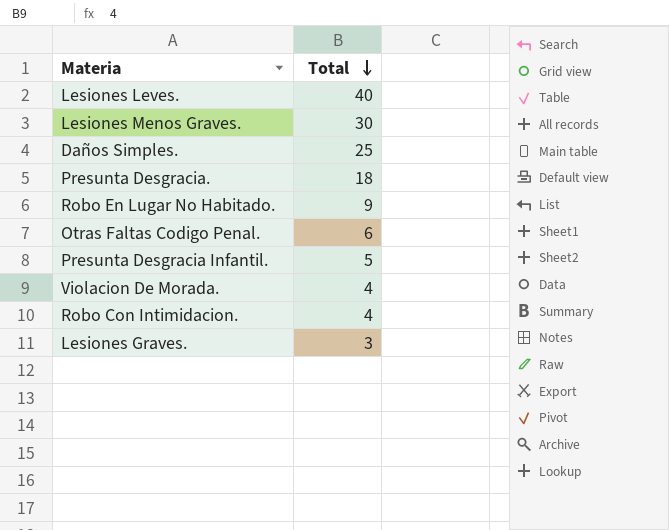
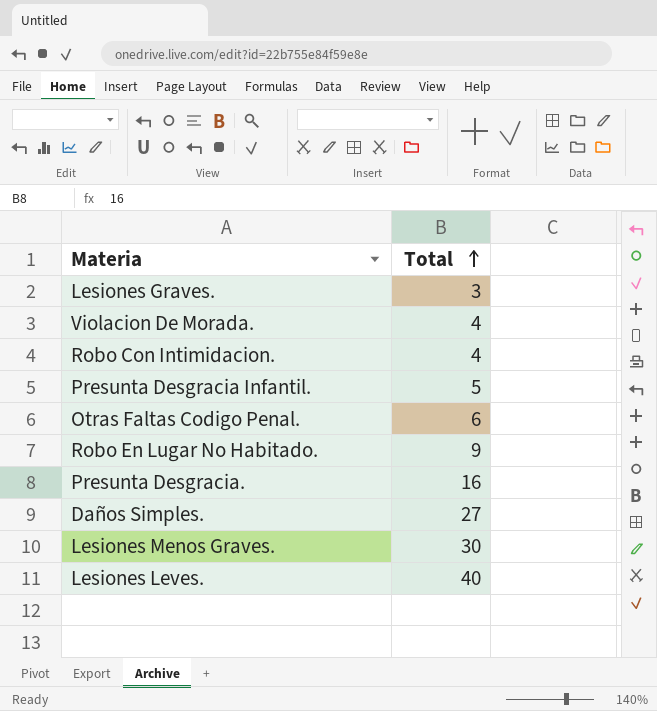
row order: Total descending -> Total ascending
Presunta Desgracia. | Total: 18 -> 16
Daños Simples. | Total: 25 -> 27

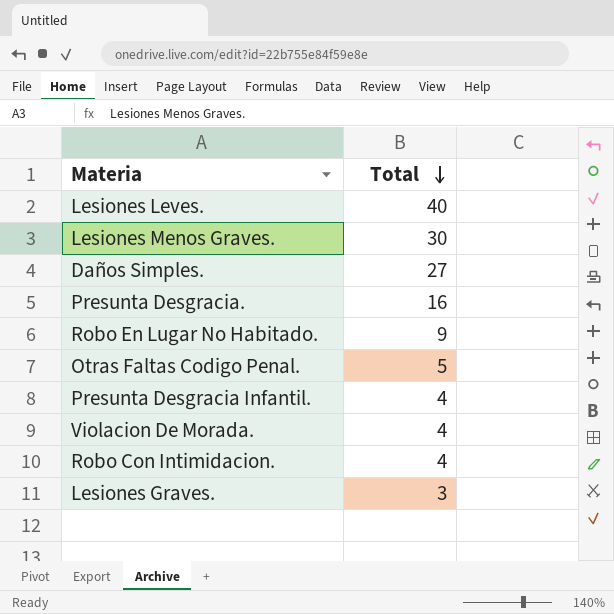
row order: Total ascending -> Total descending
Otras Faltas Codigo Penal. | Total: 6 -> 5
Presunta Desgracia Infantil. | Total: 5 -> 4

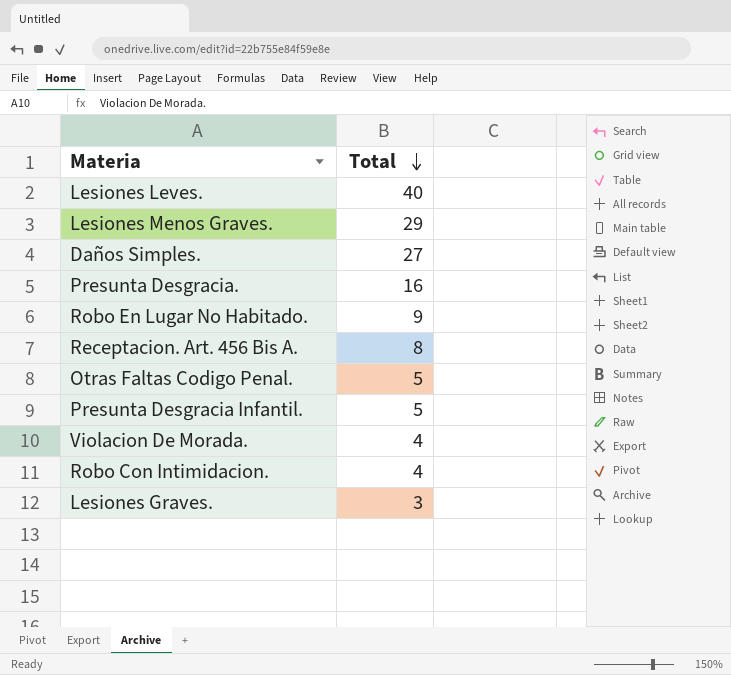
Lesiones Menos Graves. | Total: 30 -> 29
row Receptacion. Art. 456 Bis A.: none -> 8
Presunta Desgracia Infantil. | Total: 4 -> 5

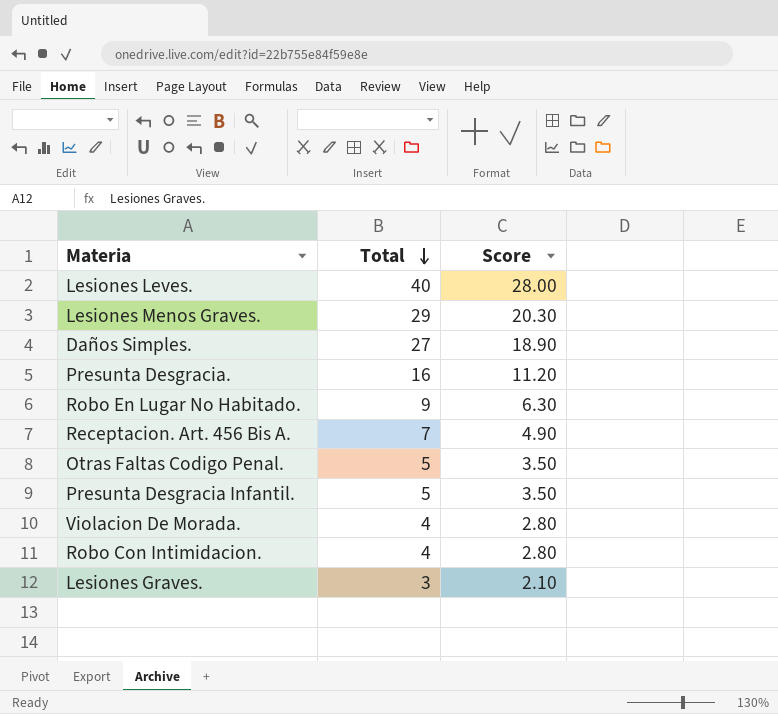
column Score | formula: none -> [Total] * 0.7
Receptacion. Art. 456 Bis A. | Total: 8 -> 7

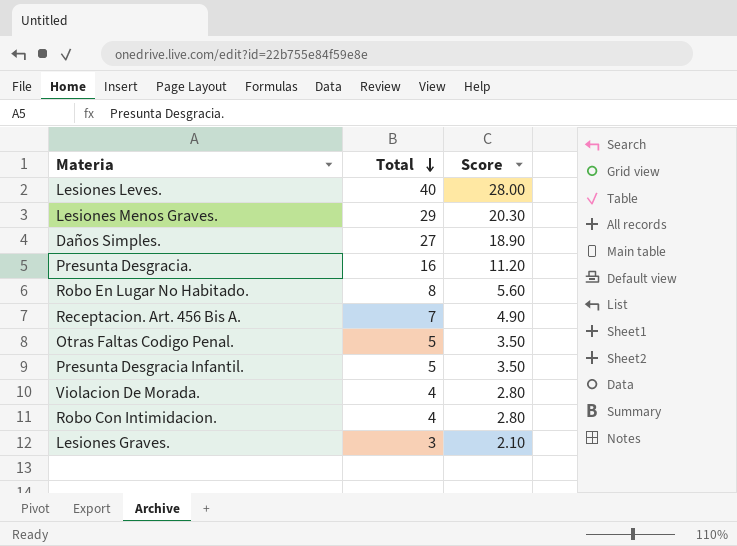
Robo En Lugar No Habitado. | Total: 9 -> 8
Robo En Lugar No Habitado. | Score: 6.30 -> 5.60

